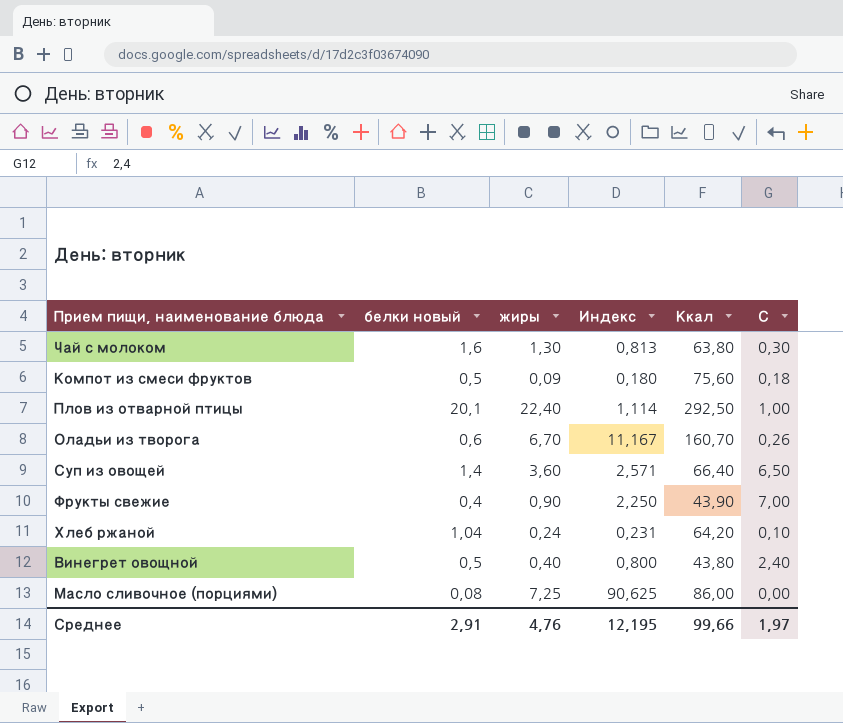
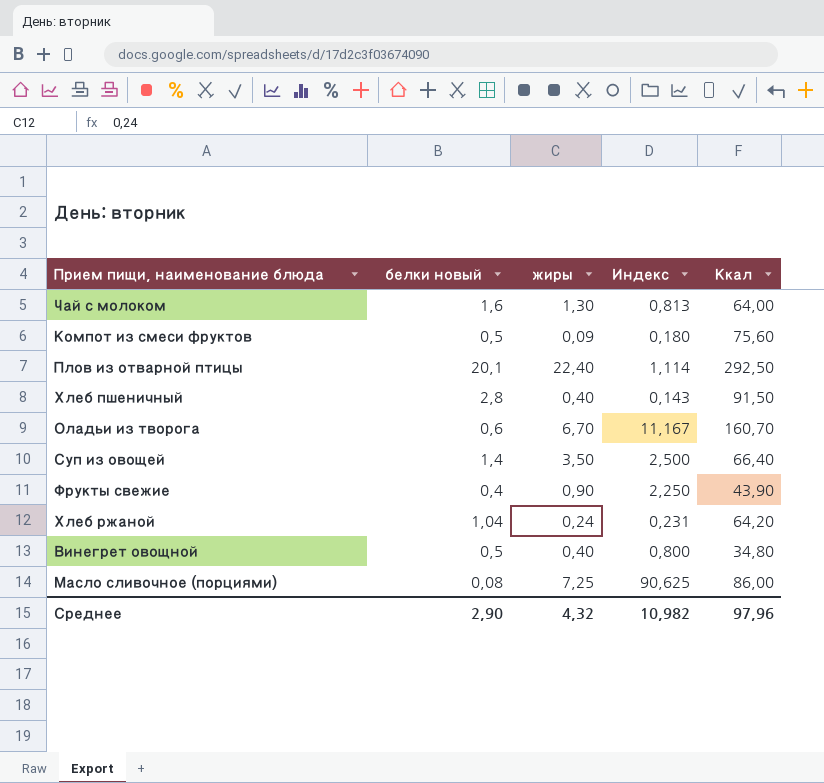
column С | position: 6 -> none
Чай с молоком | Ккал: 63,80 -> 64,00
row Хлеб пшеничный: none -> 2,8 | 0,40 | 0,143 | 91,50
Суп из овощей | жиры: 3,60 -> 3,50
Суп из овощей | Индекс: 2,571 -> 2,500
Винегрет овощной | Ккал: 43,80 -> 34,80
Среднее | белки новый: 2,91 -> 2,90
Среднее | жиры: 4,76 -> 4,32
Среднее | Индекс: 12,195 -> 10,982
Среднее | Ккал: 99,66 -> 97,96

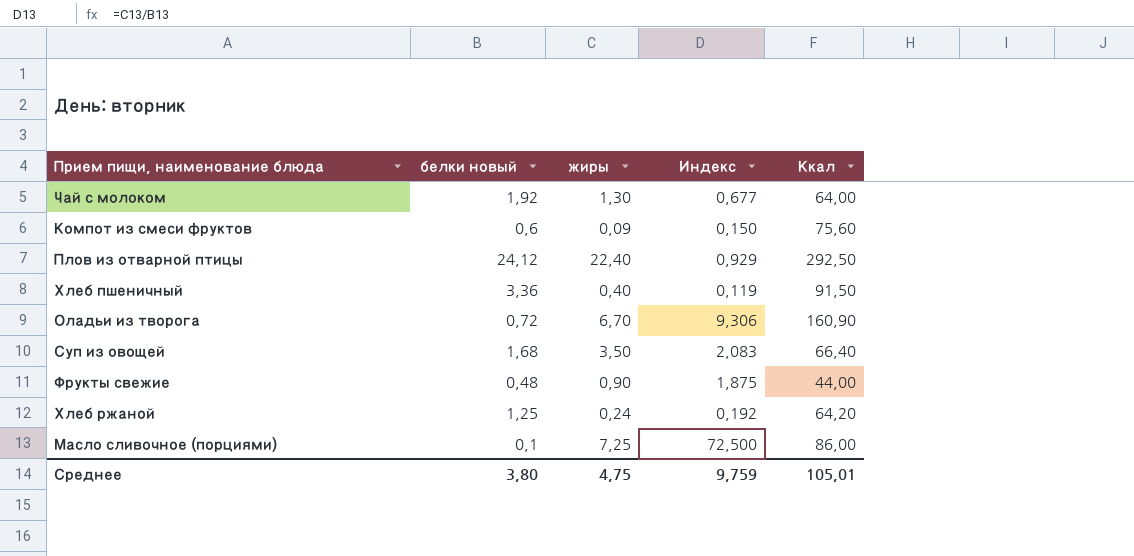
row Винегрет овощной: 0,5 | 0,40 | 0,800 | 34,80 -> none
Чай с молоком | белки новый: 1,6 -> 1,92
Чай с молоком | Индекс: 0,813 -> 0,677
Компот из смеси фруктов | белки новый: 0,5 -> 0,6
Компот из смеси фруктов | Индекс: 0,180 -> 0,150
Плов из отварной птицы | белки новый: 20,1 -> 24,12
Плов из отварной птицы | Индекс: 1,114 -> 0,929
Хлеб пшеничный | белки новый: 2,8 -> 3,36
Хлеб пшеничный | Индекс: 0,143 -> 0,119
Оладьи из творога | белки новый: 0,6 -> 0,72
Оладьи из творога | Индекс: 11,167 -> 9,306
Оладьи из творога | Ккал: 160,70 -> 160,90
Суп из овощей | белки новый: 1,4 -> 1,68
Суп из овощей | Индекс: 2,500 -> 2,083
Фрукты свежие | белки новый: 0,4 -> 0,48
Фрукты свежие | Индекс: 2,250 -> 1,875
Фрукты свежие | Ккал: 43,90 -> 44,00
Хлеб ржаной | белки новый: 1,04 -> 1,25
Хлеб ржаной | Индекс: 0,231 -> 0,192
Масло сливочное (порциями) | белки новый: 0,08 -> 0,1
Масло сливочное (порциями) | Индекс: 90,625 -> 72,500
Среднее | белки новый: 2,90 -> 3,80
Среднее | жиры: 4,32 -> 4,75
Среднее | Индекс: 10,982 -> 9,759
Среднее | Ккал: 97,96 -> 105,01

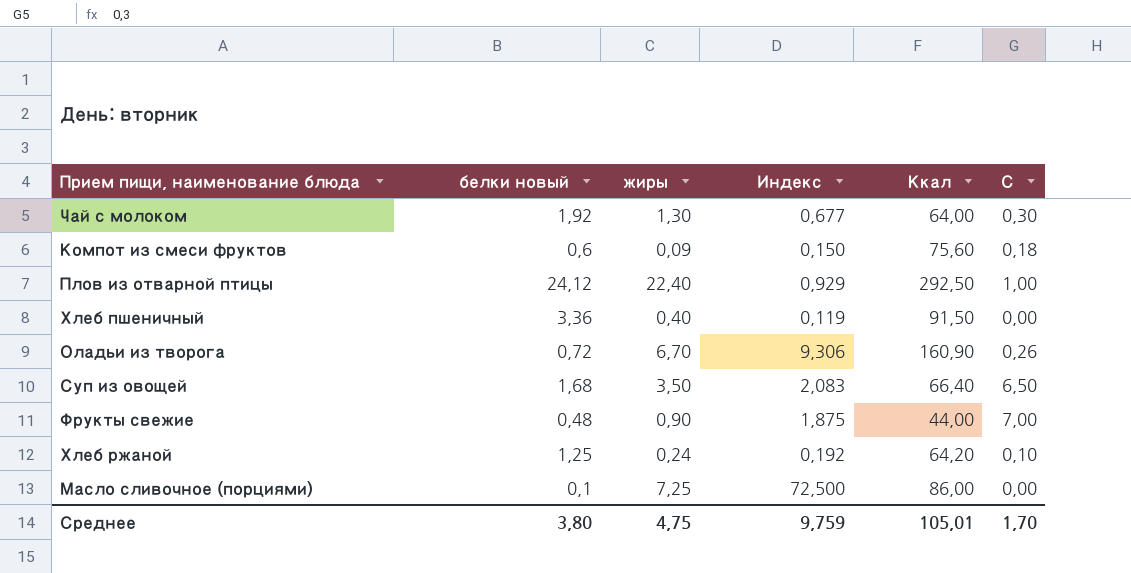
column С | position: none -> 6

